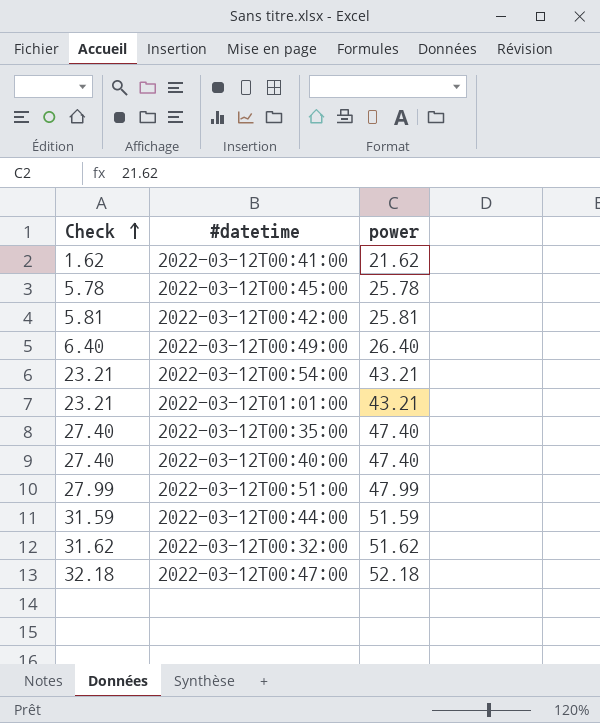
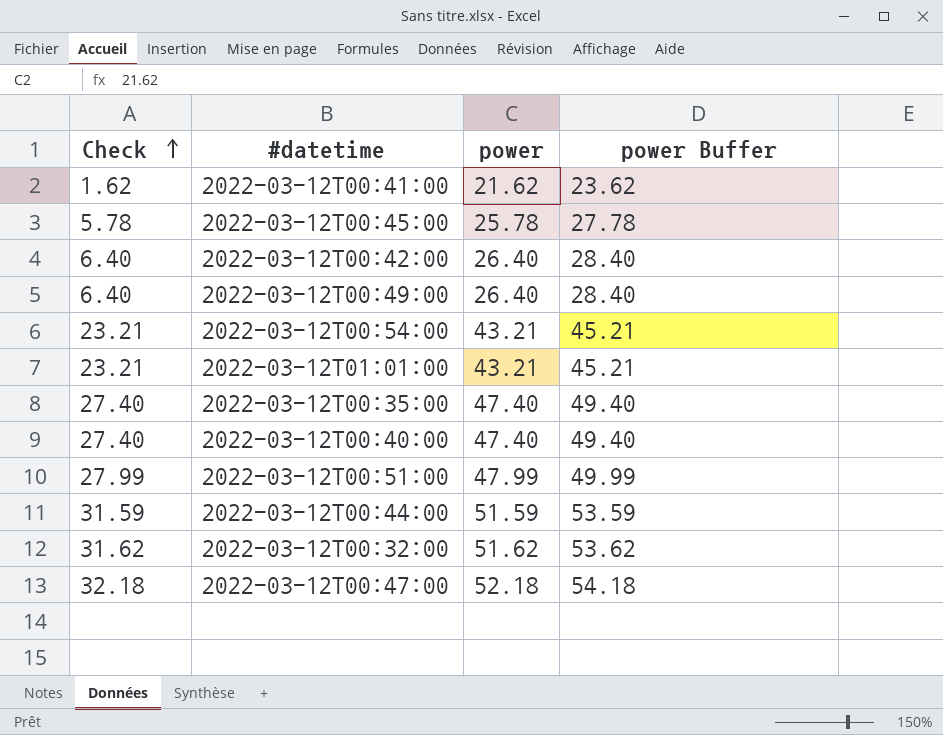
column power Buffer | formula: none -> [power] + 2
2022-03-12T00:42:00 | Check: 5.81 -> 6.40
2022-03-12T00:42:00 | power: 25.81 -> 26.40

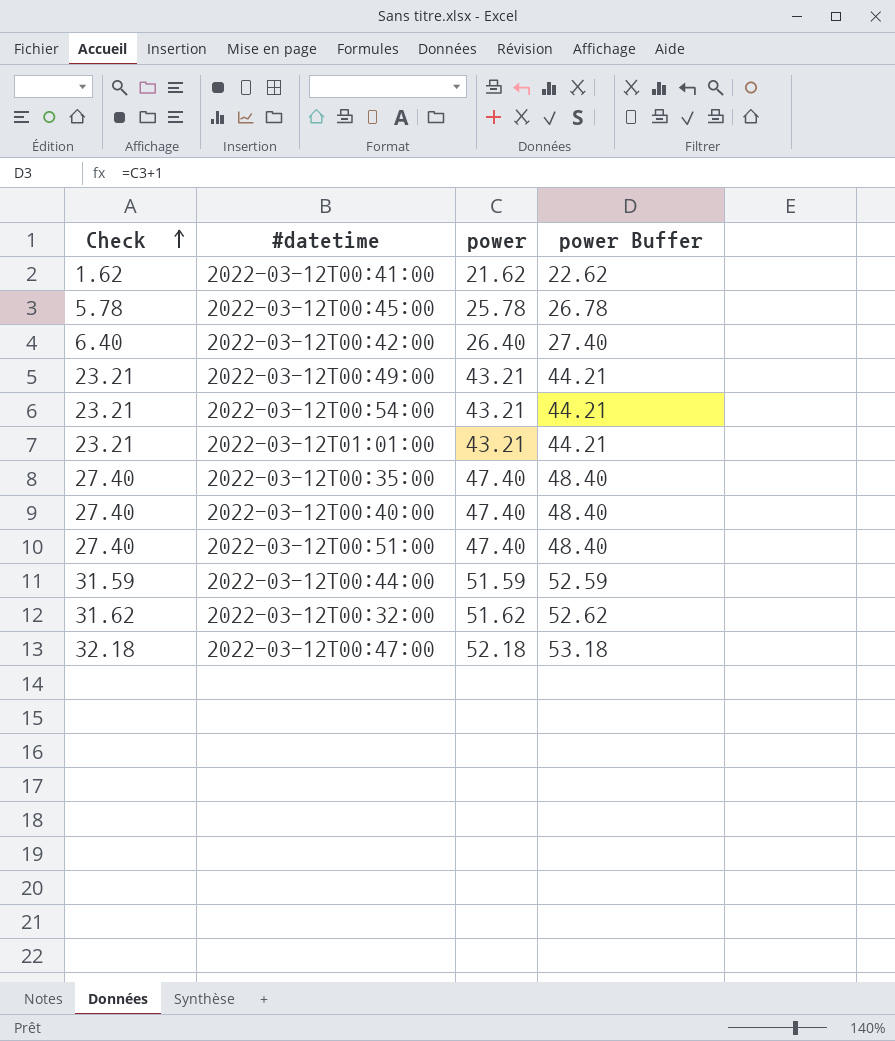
column power Buffer | formula: [power] + 2 -> [power] + 1
2022-03-12T00:49:00 | Check: 6.40 -> 23.21
2022-03-12T00:49:00 | power: 26.40 -> 43.21
2022-03-12T00:51:00 | Check: 27.99 -> 27.40
2022-03-12T00:51:00 | power: 47.99 -> 47.40

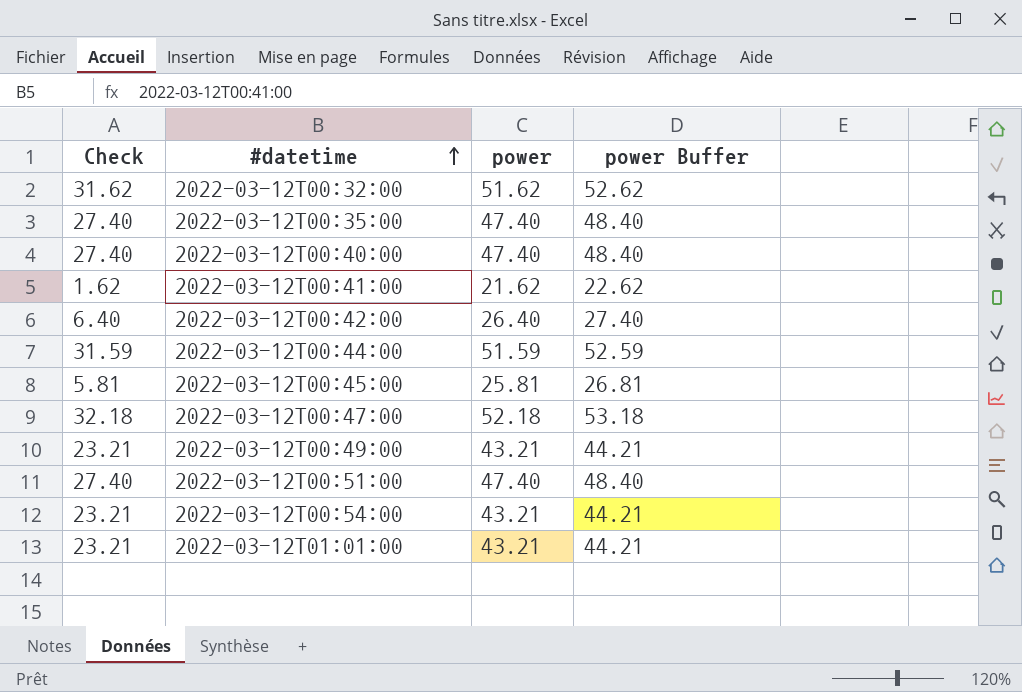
row order: Check ascending -> #datetime ascending
2022-03-12T00:45:00 | Check: 5.78 -> 5.81
2022-03-12T00:45:00 | power: 25.78 -> 25.81
2022-03-12T00:45:00 | power Buffer: 26.78 -> 26.81

